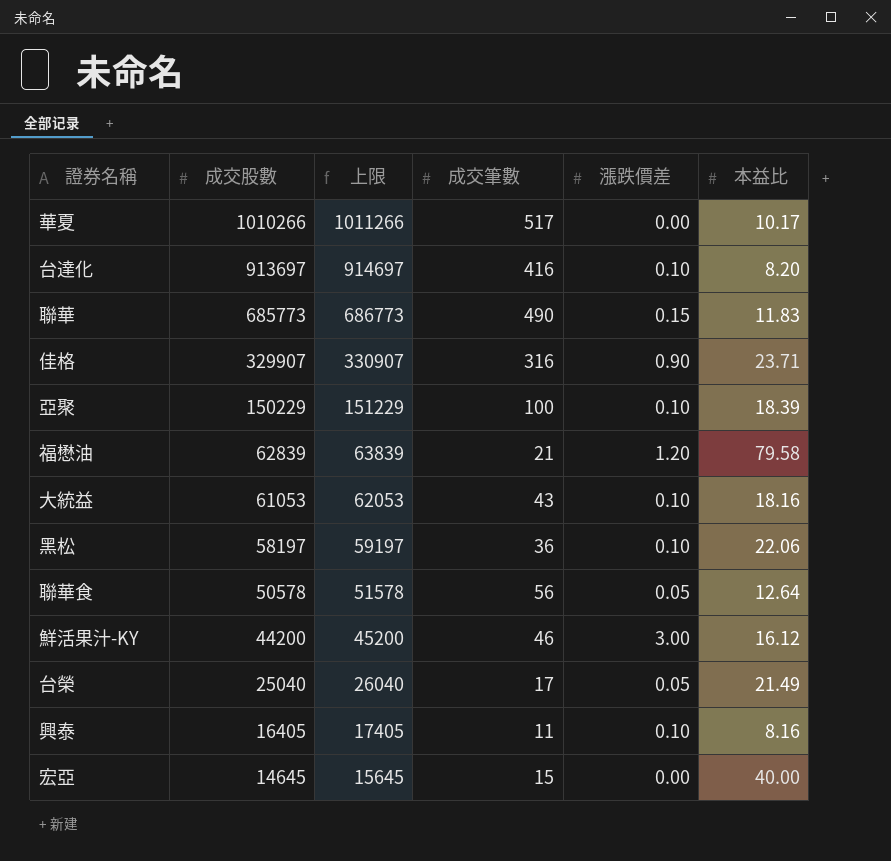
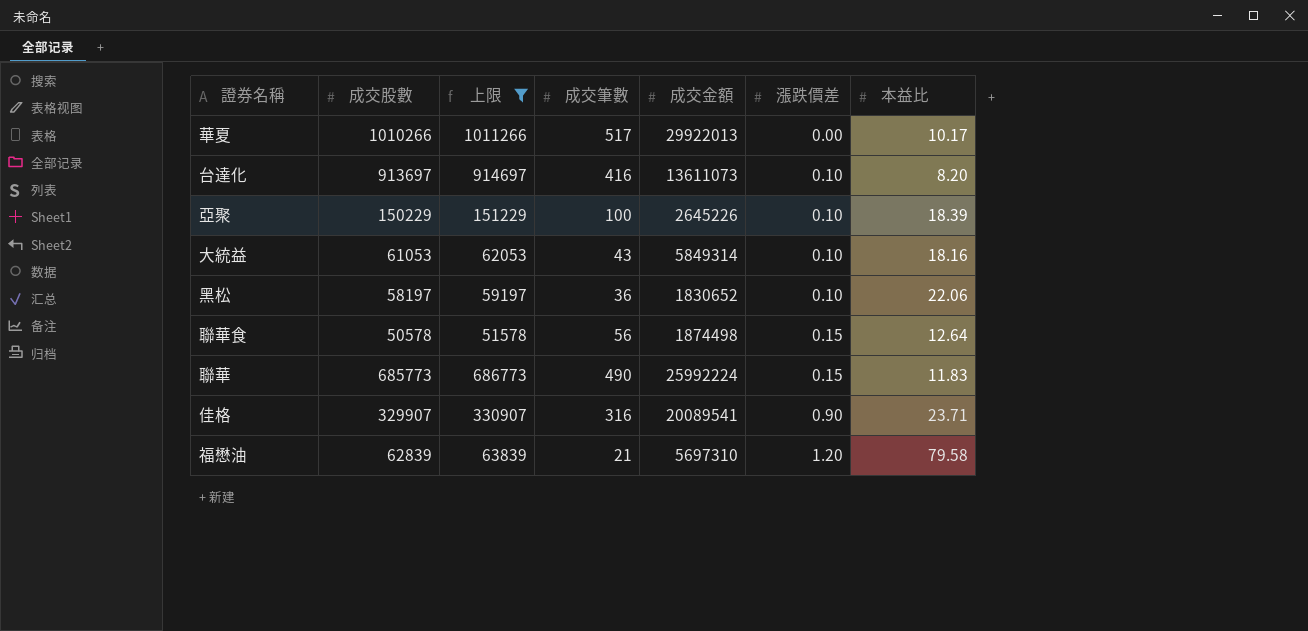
filter: none -> 上限 >= 51578
row order: 成交股數 descending -> 漲跌價差 ascending
column 成交金額 | position: none -> 5
聯華食 | 漲跌價差: 0.05 -> 0.15

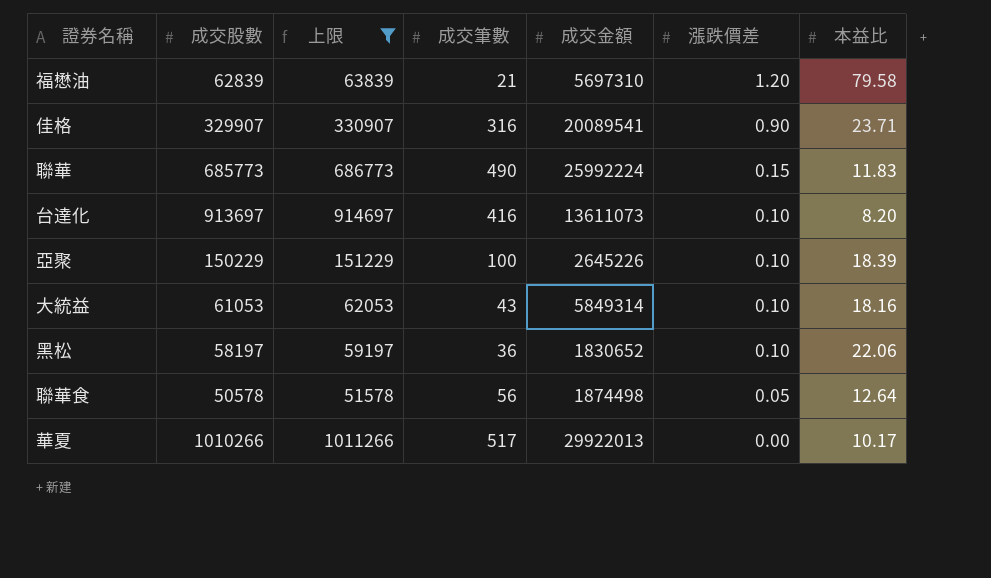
row order: 漲跌價差 ascending -> 漲跌價差 descending
聯華食 | 漲跌價差: 0.15 -> 0.05

